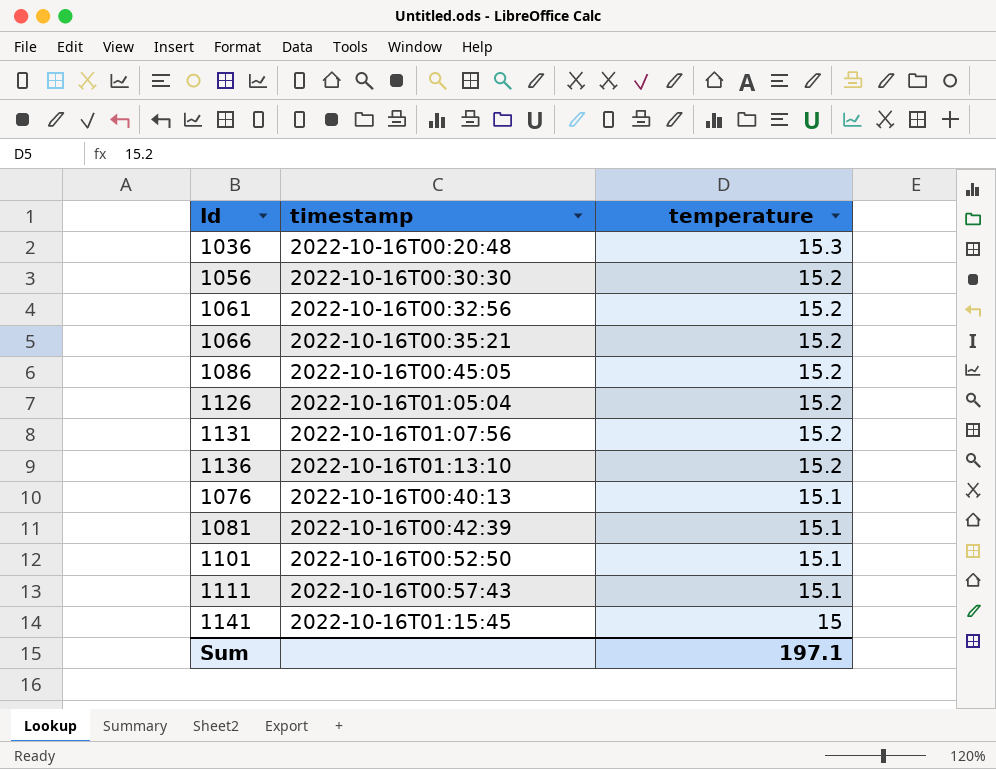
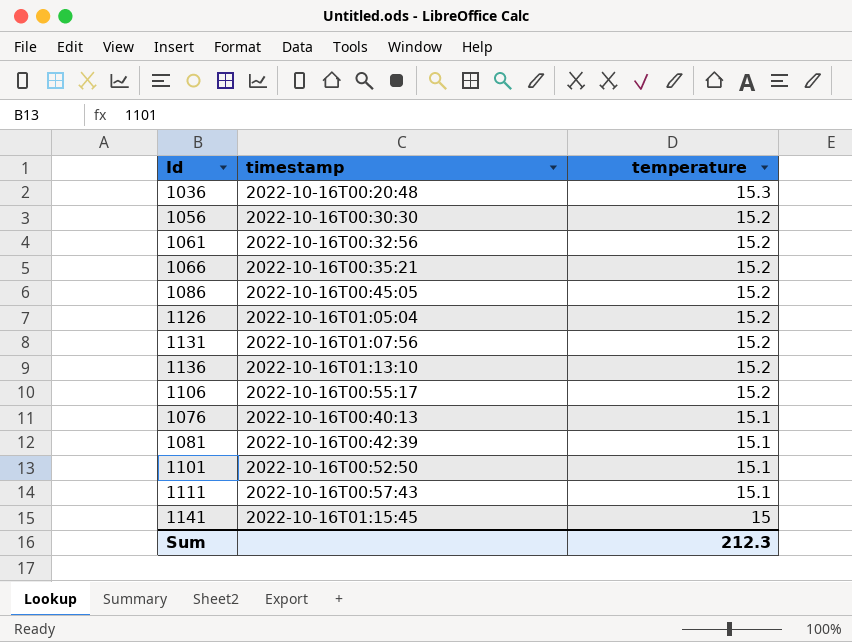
row 1106: none -> 2022-10-16T00:55:17 | 15.2
Sum | temperature: 197.1 -> 212.3

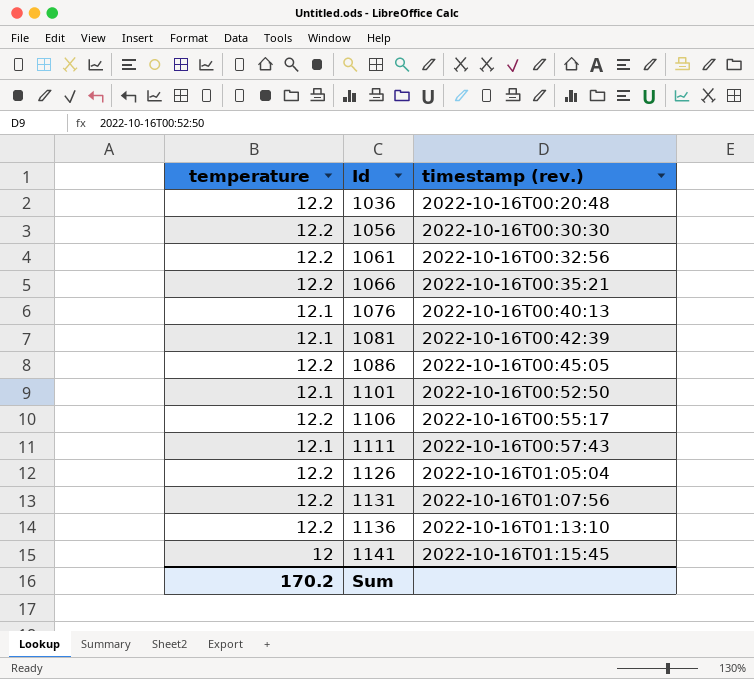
row order: temperature descending -> Id ascending
column temperature | position: 3 -> 1
column name: timestamp -> timestamp (rev.)
1036 | temperature: 15.3 -> 12.2
1056 | temperature: 15.2 -> 12.2
1061 | temperature: 15.2 -> 12.2
1066 | temperature: 15.2 -> 12.2
1076 | temperature: 15.1 -> 12.1
1081 | temperature: 15.1 -> 12.1
1086 | temperature: 15.2 -> 12.2
1101 | temperature: 15.1 -> 12.1
1106 | temperature: 15.2 -> 12.2
1111 | temperature: 15.1 -> 12.1
1126 | temperature: 15.2 -> 12.2
1131 | temperature: 15.2 -> 12.2
1136 | temperature: 15.2 -> 12.2
1141 | temperature: 15 -> 12
Sum | temperature: 212.3 -> 170.2

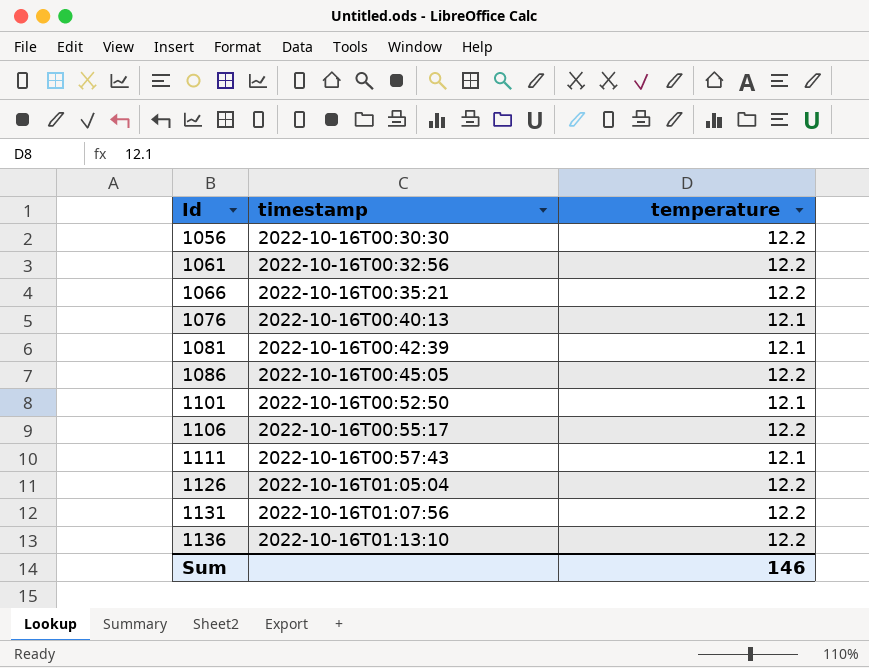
column name: timestamp (rev.) -> timestamp
column temperature | position: 1 -> 3
row 1036: 12.2 | 2022-10-16T00:20:48 -> none
row 1141: 12 | 2022-10-16T01:15:45 -> none
Sum | temperature: 170.2 -> 146

